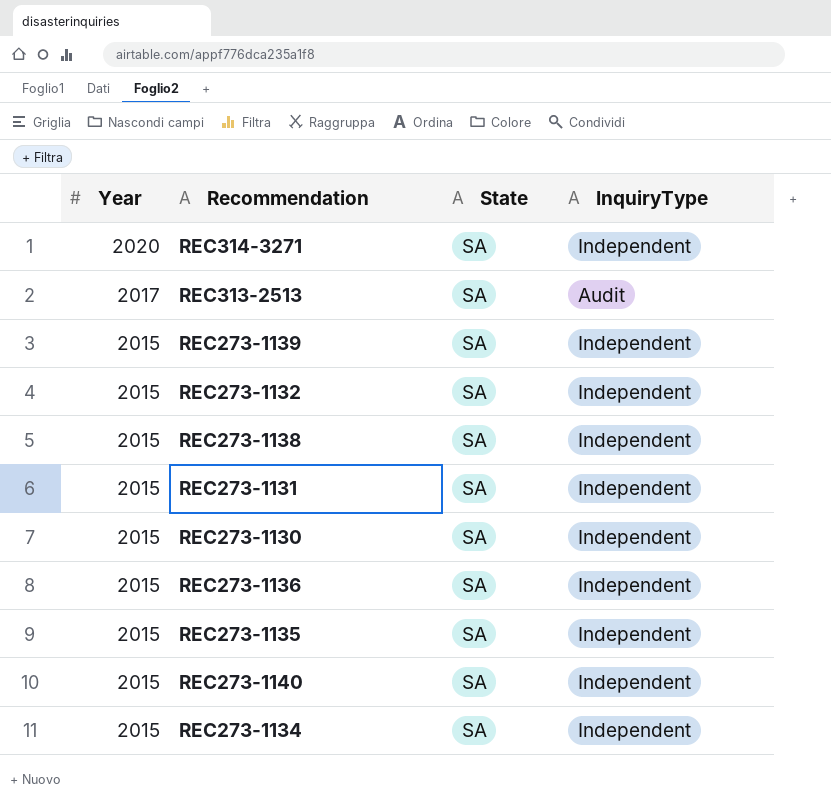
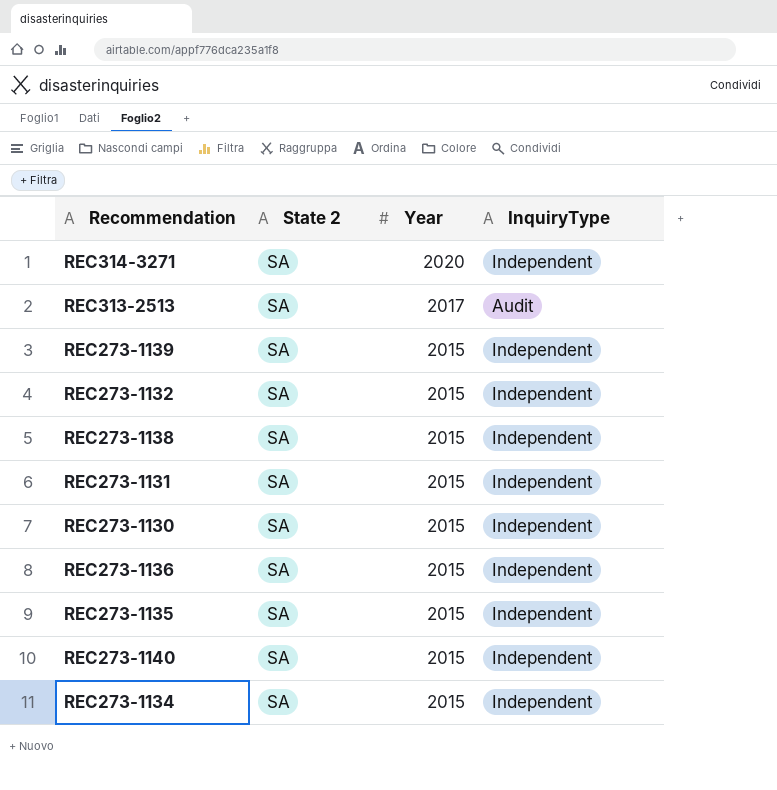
column name: State -> State 2
column Year | position: 1 -> 3

